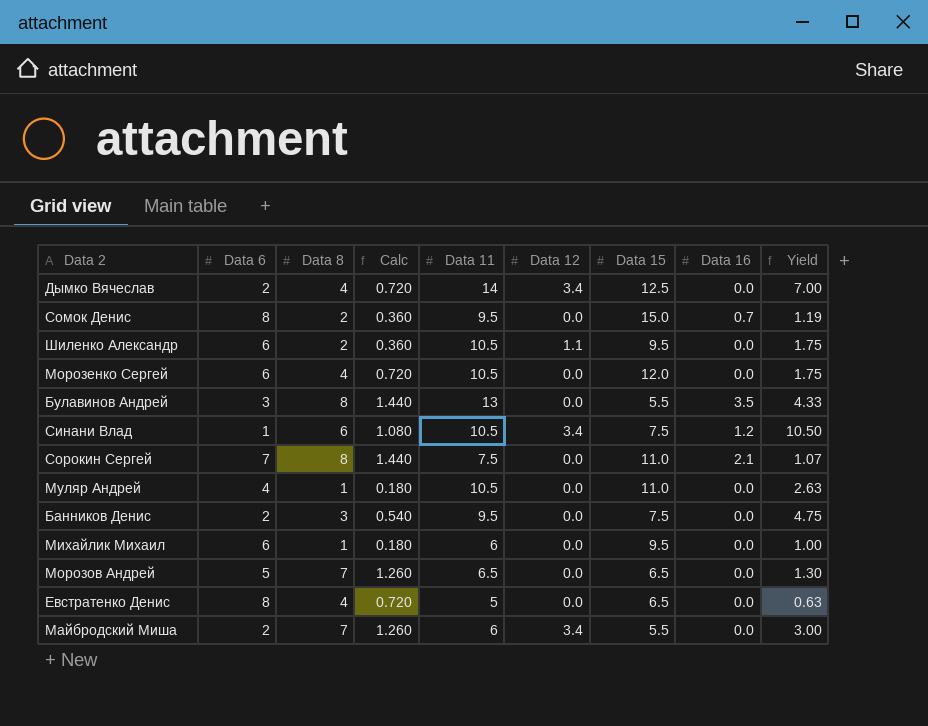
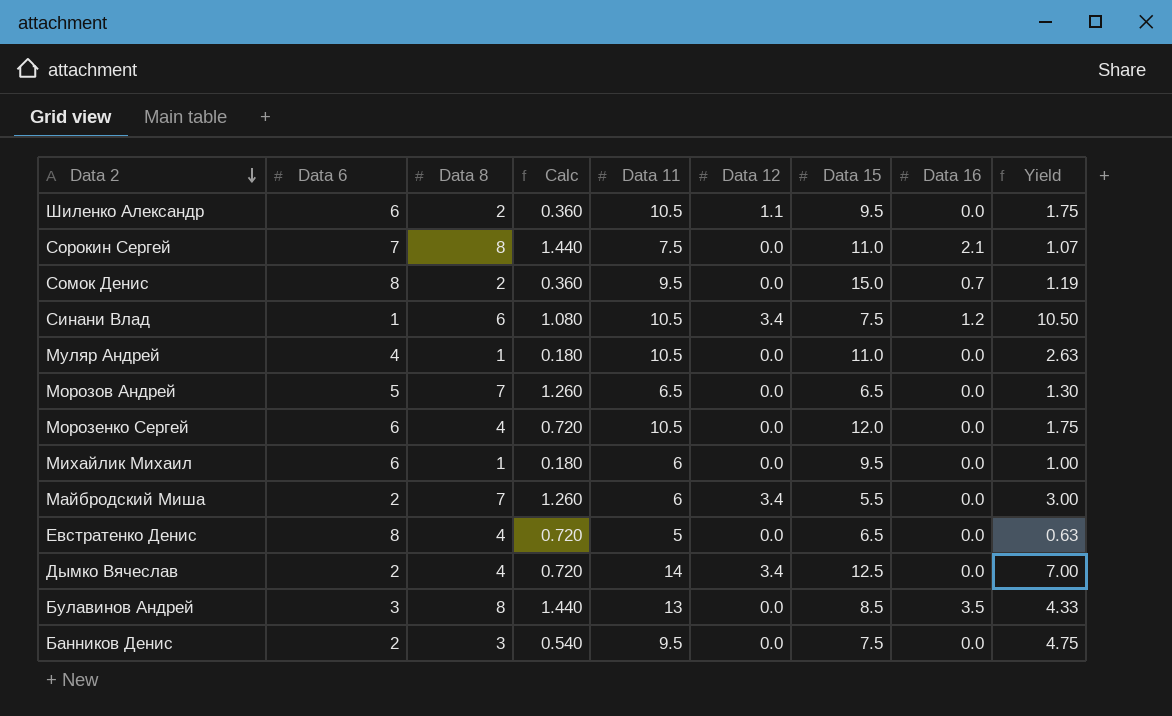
row order: none -> Data 2 descending
Булавинов Андрей | Data 15: 5.5 -> 8.5

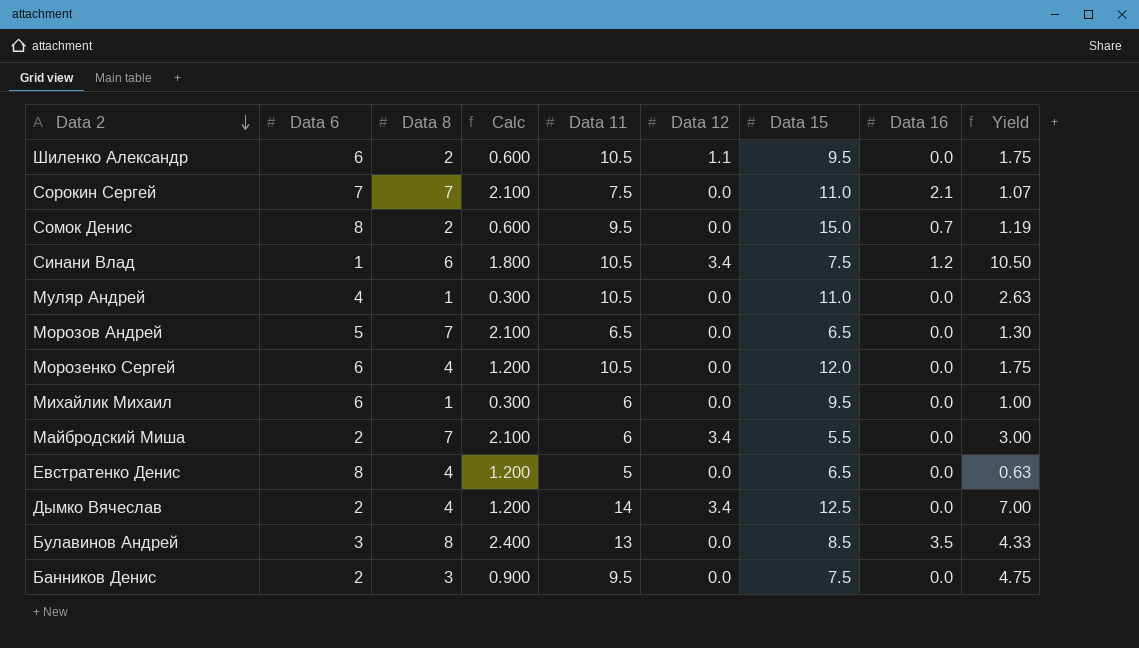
column Calc | formula: [Data 8] * 0.18 -> [Data 8] * 0.3
Сорокин Сергей | Data 8: 8 -> 7

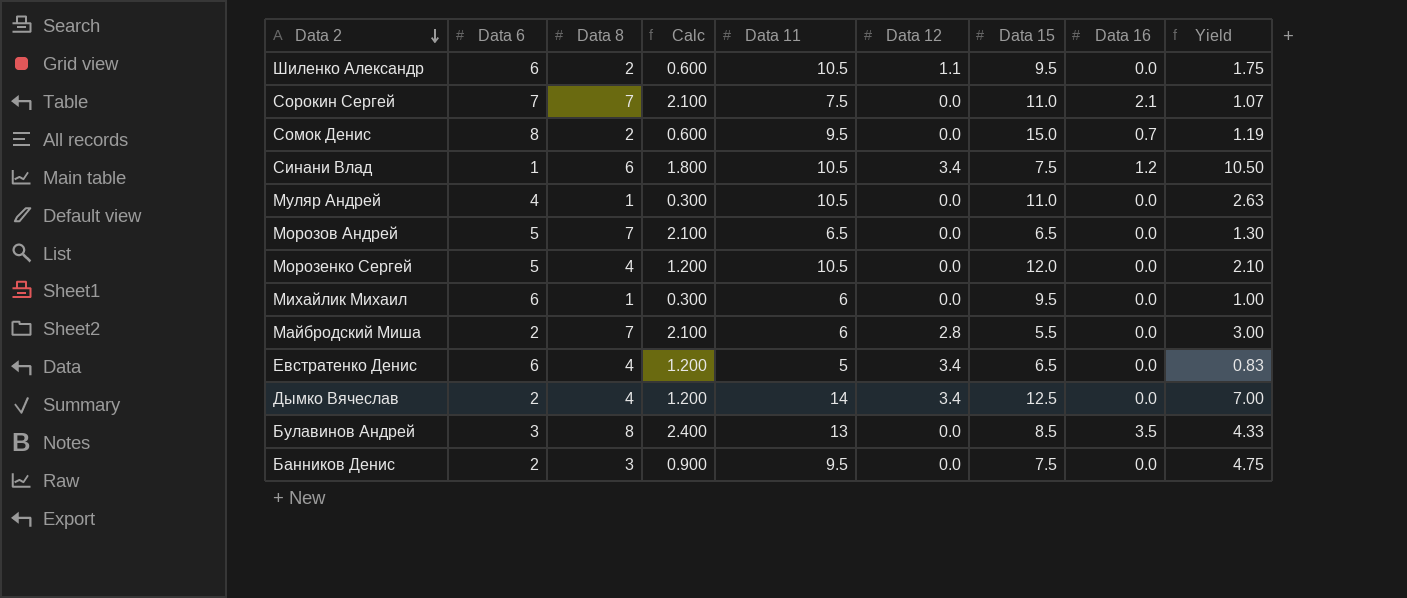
Морозенко Сергей | Data 6: 6 -> 5
Морозенко Сергей | Yield: 1.75 -> 2.10
Майбродский Миша | Data 12: 3.4 -> 2.8
Евстратенко Денис | Data 6: 8 -> 6
Евстратенко Денис | Data 12: 0.0 -> 3.4
Евстратенко Денис | Yield: 0.63 -> 0.83

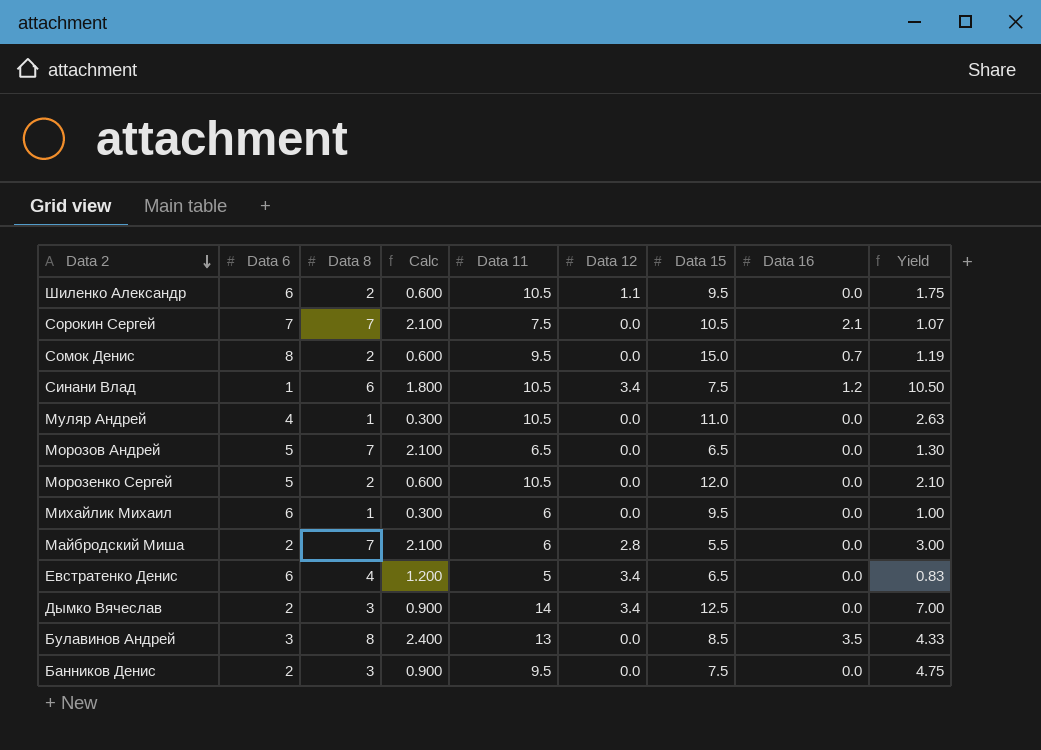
Сорокин Сергей | Data 15: 11.0 -> 10.5
Морозенко Сергей | Data 8: 4 -> 2
Морозенко Сергей | Calc: 1.200 -> 0.600
Дымко Вячеслав | Data 8: 4 -> 3
Дымко Вячеслав | Calc: 1.200 -> 0.900

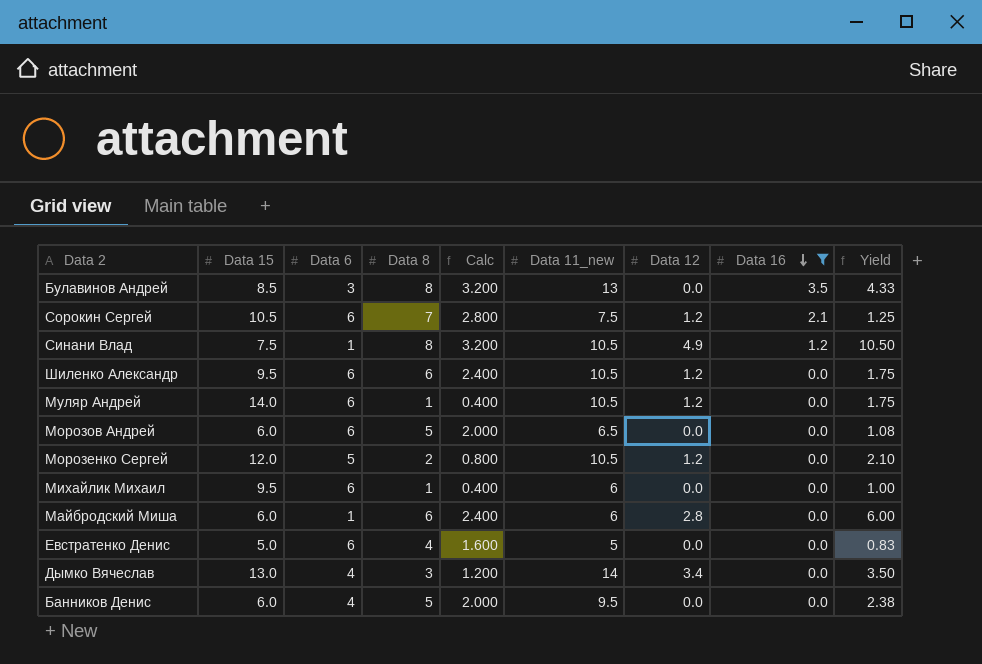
filter: none -> Data 16 != 0.7
row order: Data 2 descending -> Data 16 descending
column Data 15 | position: 7 -> 2
column Calc | formula: [Data 8] * 0.3 -> [Data 8] * 0.4
column name: Data 11 -> Data 11_new
Сорокин Сергей | Data 6: 7 -> 6
Сорокин Сергей | Data 12: 0.0 -> 1.2
Сорокин Сергей | Yield: 1.07 -> 1.25
Синани Влад | Data 8: 6 -> 8
Синани Влад | Data 12: 3.4 -> 4.9
Шиленко Александр | Data 8: 2 -> 6
Шиленко Александр | Data 12: 1.1 -> 1.2
Муляр Андрей | Data 15: 11.0 -> 14.0
Муляр Андрей | Data 6: 4 -> 6
Муляр Андрей | Data 12: 0.0 -> 1.2
Муляр Андрей | Yield: 2.63 -> 1.75
Морозов Андрей | Data 15: 6.5 -> 6.0
Морозов Андрей | Data 6: 5 -> 6
Морозов Андрей | Data 8: 7 -> 5
Морозов Андрей | Yield: 1.30 -> 1.08
Морозенко Сергей | Data 12: 0.0 -> 1.2
Майбродский Миша | Data 15: 5.5 -> 6.0
Майбродский Миша | Data 6: 2 -> 1
Майбродский Миша | Data 8: 7 -> 6
Майбродский Миша | Yield: 3.00 -> 6.00
Евстратенко Денис | Data 15: 6.5 -> 5.0
Евстратенко Денис | Data 12: 3.4 -> 0.0
Дымко Вячеслав | Data 15: 12.5 -> 13.0
Дымко Вячеслав | Data 6: 2 -> 4
Дымко Вячеслав | Yield: 7.00 -> 3.50
Банников Денис | Data 15: 7.5 -> 6.0
Банников Денис | Data 6: 2 -> 4
Банников Денис | Data 8: 3 -> 5
Банников Денис | Yield: 4.75 -> 2.38

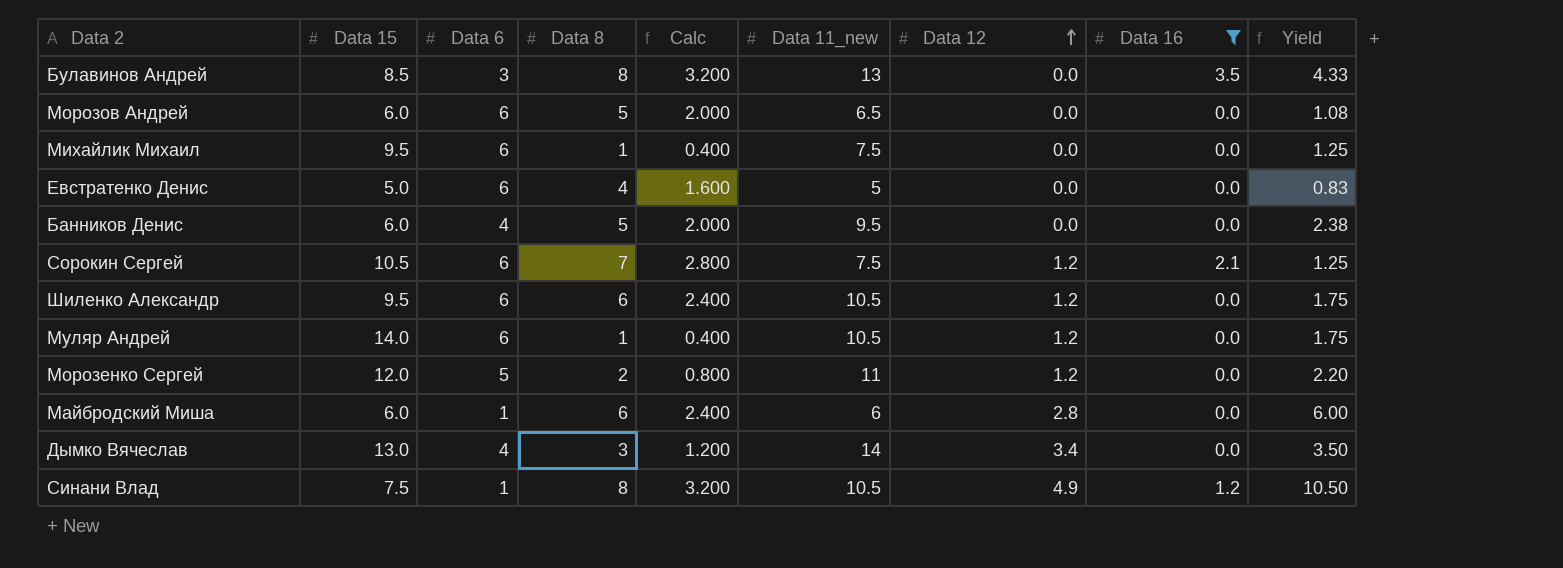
row order: Data 16 descending -> Data 12 ascending
Михайлик Михаил | Data 11_new: 6 -> 7.5
Михайлик Михаил | Yield: 1.00 -> 1.25
Морозенко Сергей | Data 11_new: 10.5 -> 11
Морозенко Сергей | Yield: 2.10 -> 2.20

